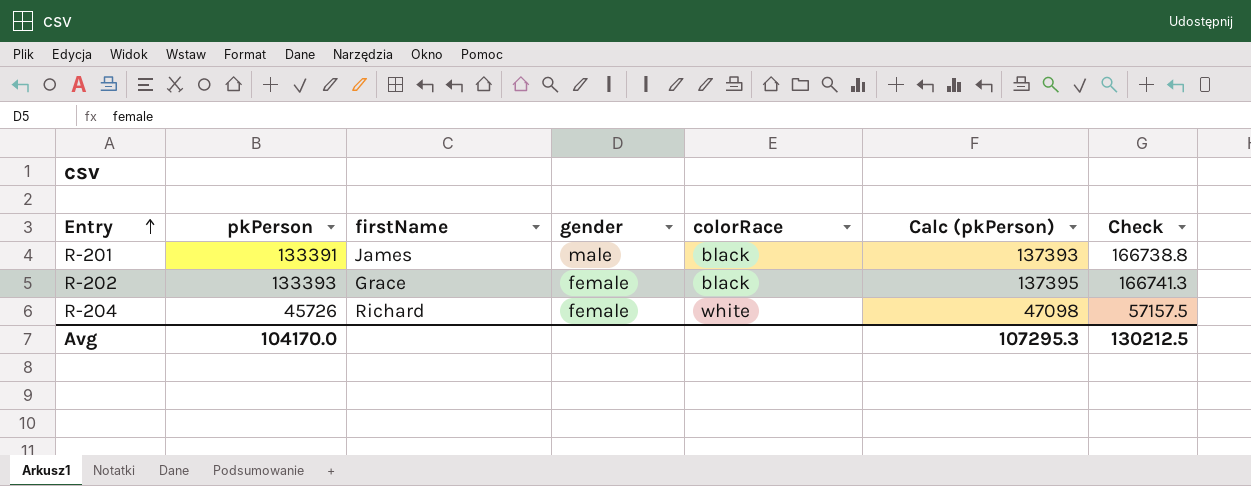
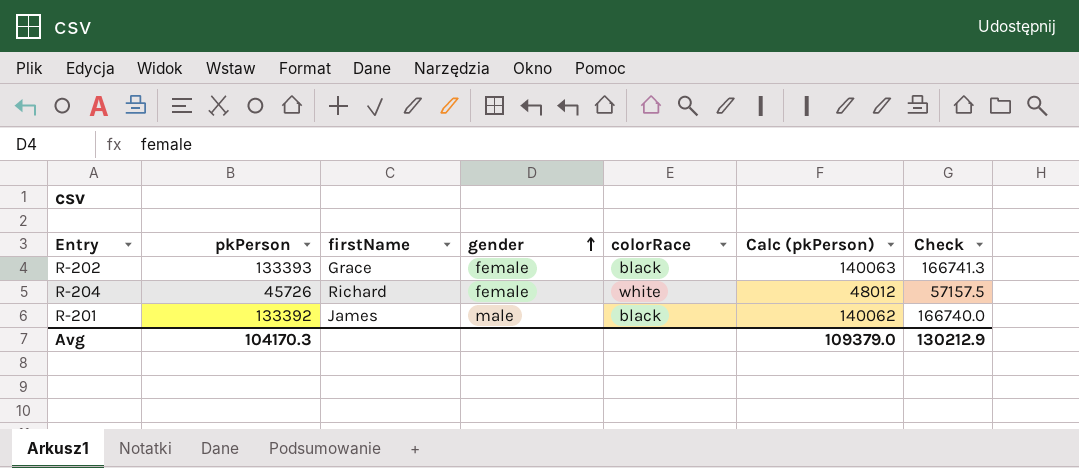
row order: Entry ascending -> gender ascending
column Calc (pkPerson) | formula: [pkPerson] * 1.03 -> [pkPerson] * 1.05
R-201 | pkPerson: 133391 -> 133392
R-201 | Check: 166738.8 -> 166740.0
Avg | pkPerson: 104170.0 -> 104170.3
Avg | Calc (pkPerson): 107295.3 -> 109379.0
Avg | Check: 130212.5 -> 130212.9

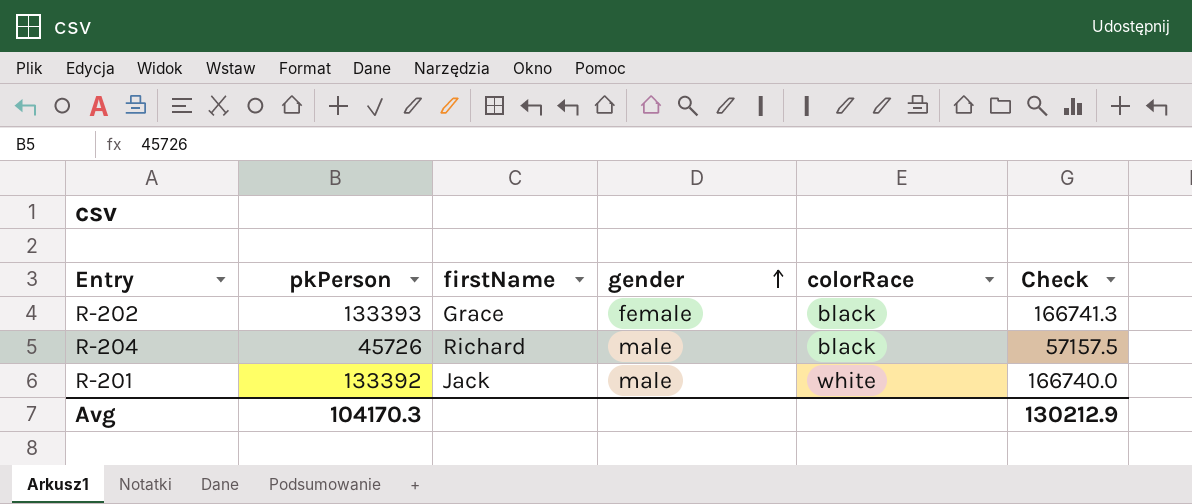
column Calc (pkPerson) | formula: [pkPerson] * 1.05 -> none
R-204 | gender: female -> male
R-204 | colorRace: white -> black
R-201 | firstName: James -> Jack
R-201 | colorRace: black -> white

